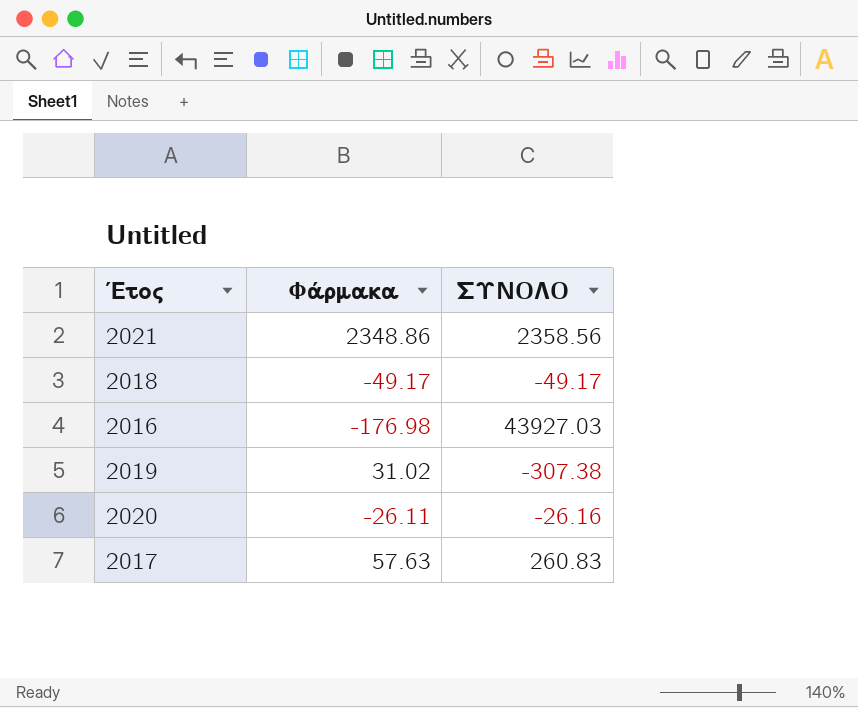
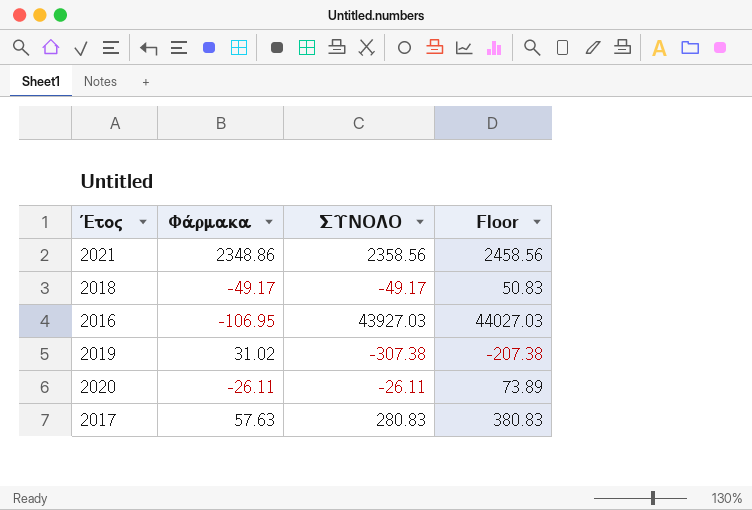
column Floor | formula: none -> [ΣΥΝΟΛΟ] + 100
2016 | Φάρμακα: -176.98 -> -106.95
2020 | ΣΥΝΟΛΟ: -26.16 -> -26.11
2017 | ΣΥΝΟΛΟ: 260.83 -> 280.83

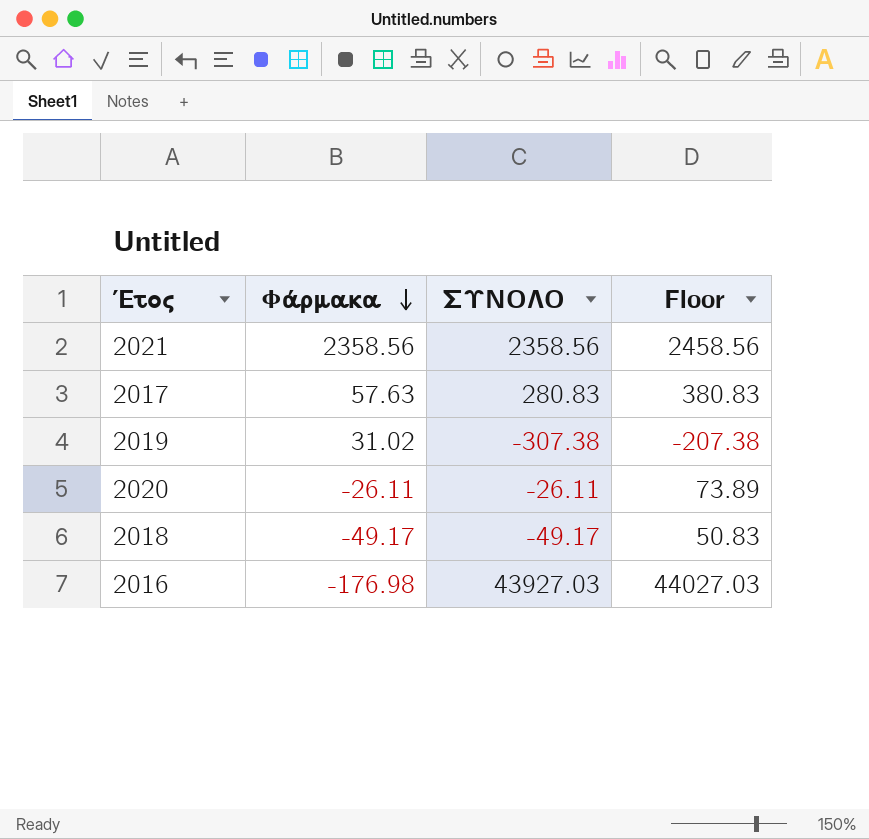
row order: none -> Φάρμακα descending
2021 | Φάρμακα: 2348.86 -> 2358.56
2016 | Φάρμακα: -106.95 -> -176.98

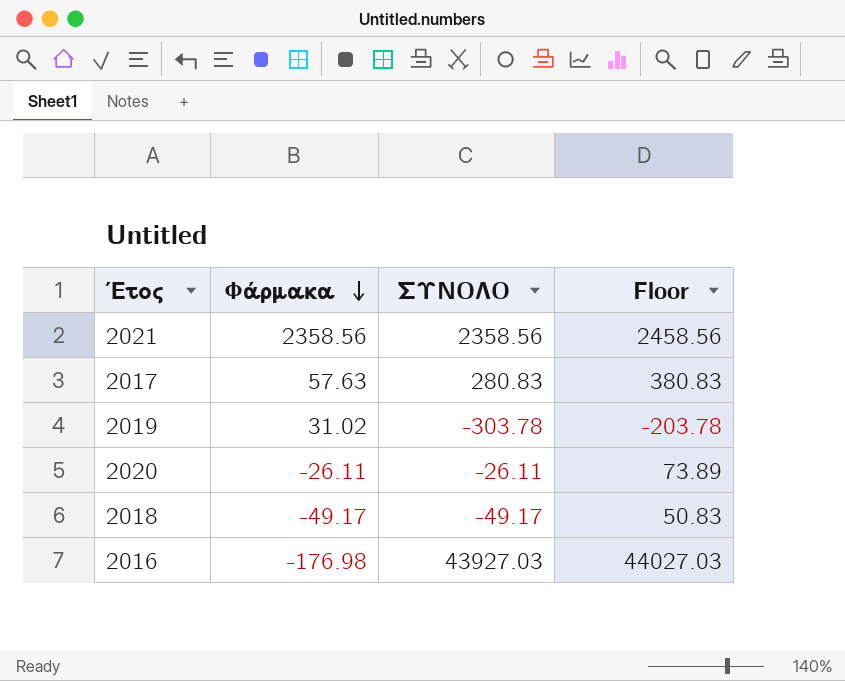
2019 | ΣΥΝΟΛΟ: -307.38 -> -303.78
2019 | Floor: -207.38 -> -203.78

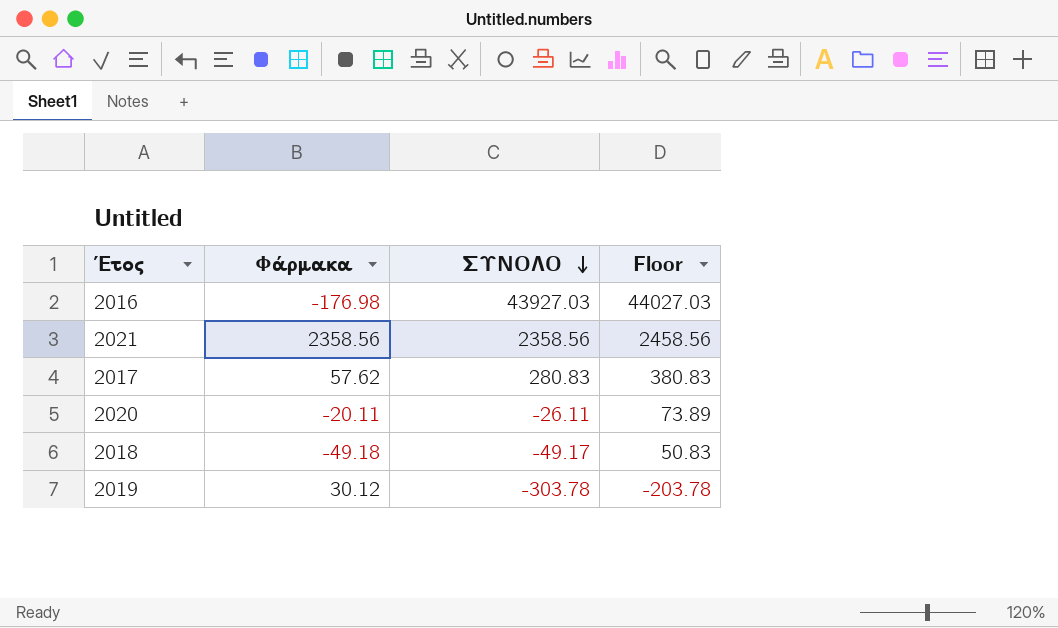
row order: Φάρμακα descending -> ΣΥΝΟΛΟ descending
2017 | Φάρμακα: 57.63 -> 57.62
2020 | Φάρμακα: -26.11 -> -20.11
2018 | Φάρμακα: -49.17 -> -49.18
2019 | Φάρμακα: 31.02 -> 30.12

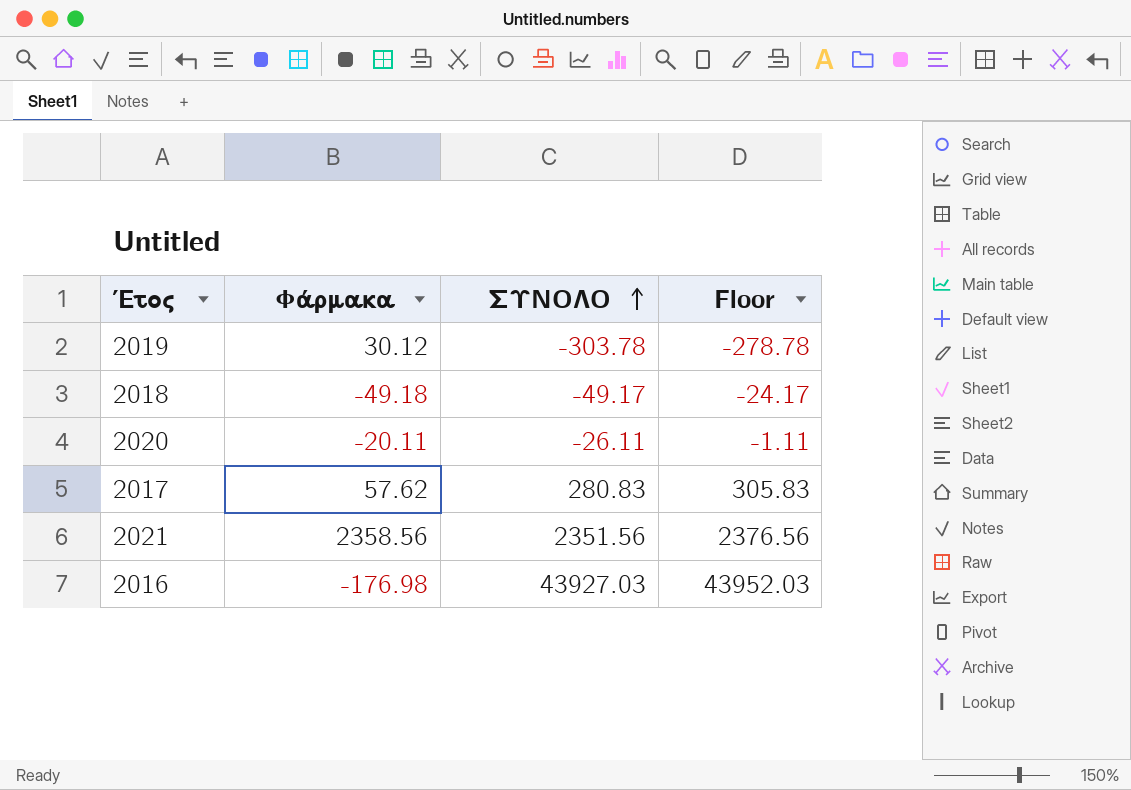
row order: ΣΥΝΟΛΟ descending -> ΣΥΝΟΛΟ ascending
column Floor | formula: [ΣΥΝΟΛΟ] + 100 -> [ΣΥΝΟΛΟ] + 25
2021 | ΣΥΝΟΛΟ: 2358.56 -> 2351.56

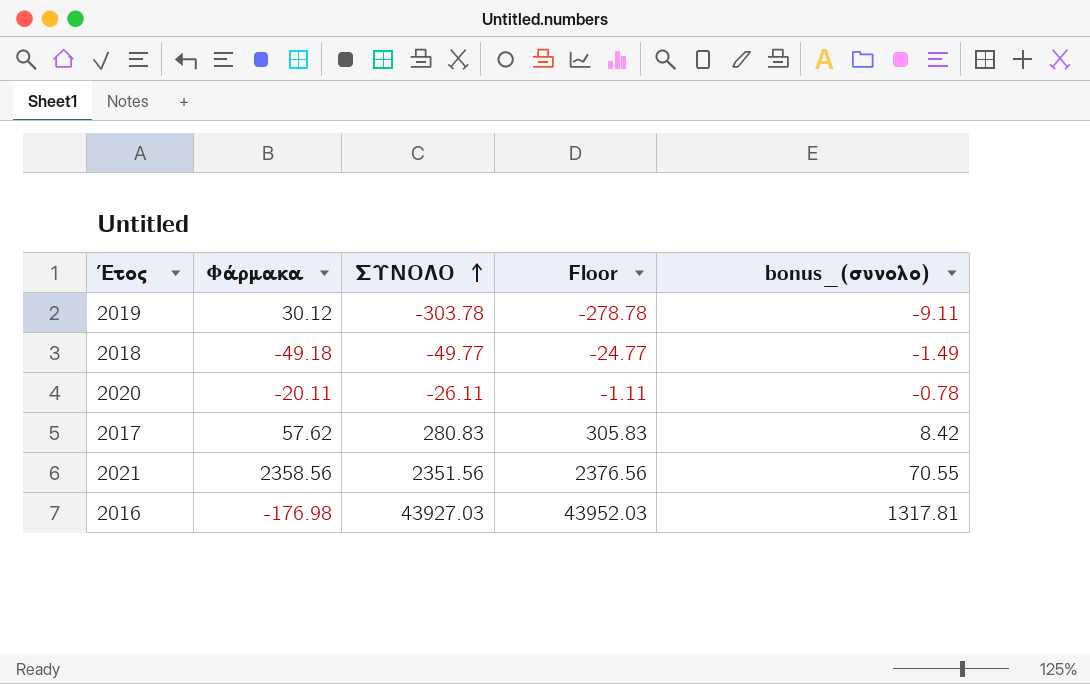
column bonus_(συνολο) | formula: none -> [ΣΥΝΟΛΟ] * 0.03
2018 | ΣΥΝΟΛΟ: -49.17 -> -49.77
2018 | Floor: -24.17 -> -24.77

